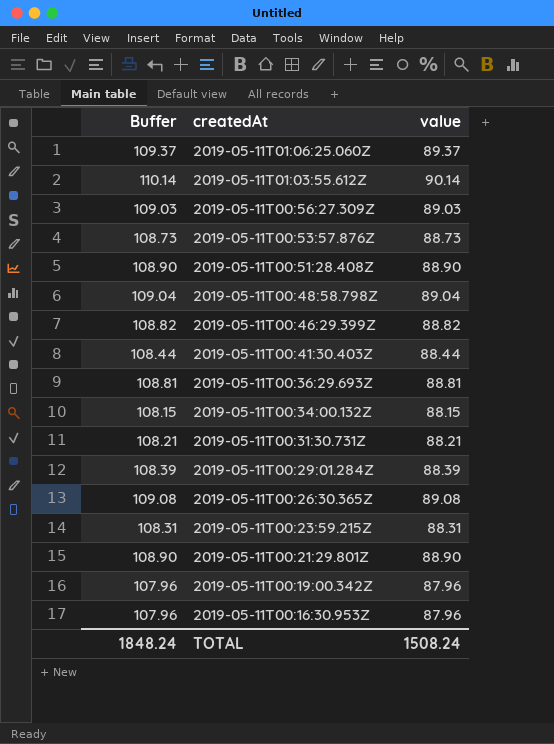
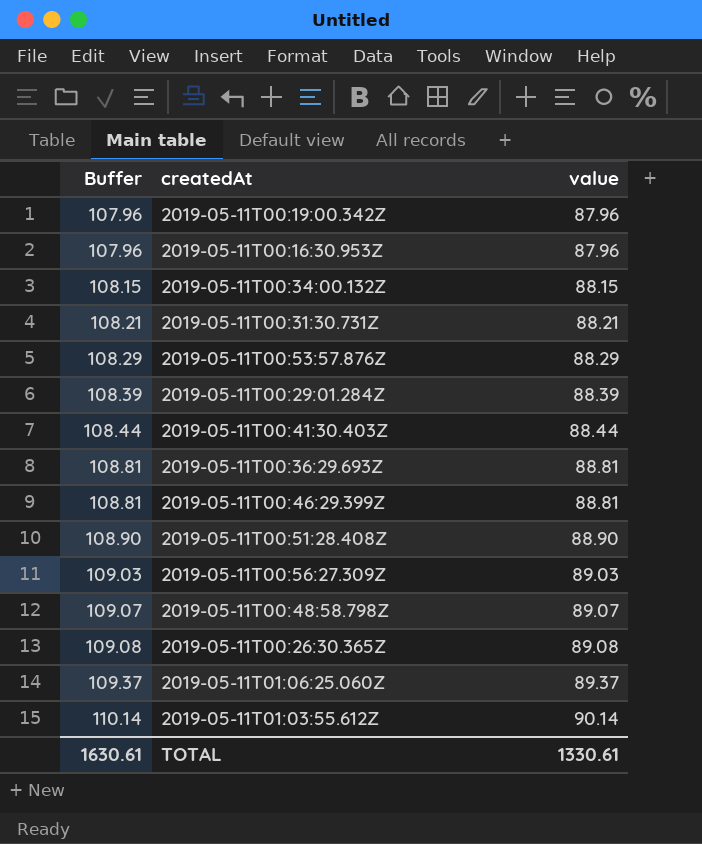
row order: createdAt descending -> Buffer ascending
row 2019-05-11T00:23:59.215Z: 108.31 | 88.31 -> none
row 2019-05-11T00:21:29.801Z: 108.90 | 88.90 -> none
2019-05-11T00:53:57.876Z | Buffer: 108.73 -> 108.29
2019-05-11T00:53:57.876Z | value: 88.73 -> 88.29
2019-05-11T00:46:29.399Z | Buffer: 108.82 -> 108.81
2019-05-11T00:46:29.399Z | value: 88.82 -> 88.81
2019-05-11T00:48:58.798Z | Buffer: 109.04 -> 109.07
2019-05-11T00:48:58.798Z | value: 89.04 -> 89.07
TOTAL | Buffer: 1848.24 -> 1630.61
TOTAL | value: 1508.24 -> 1330.61

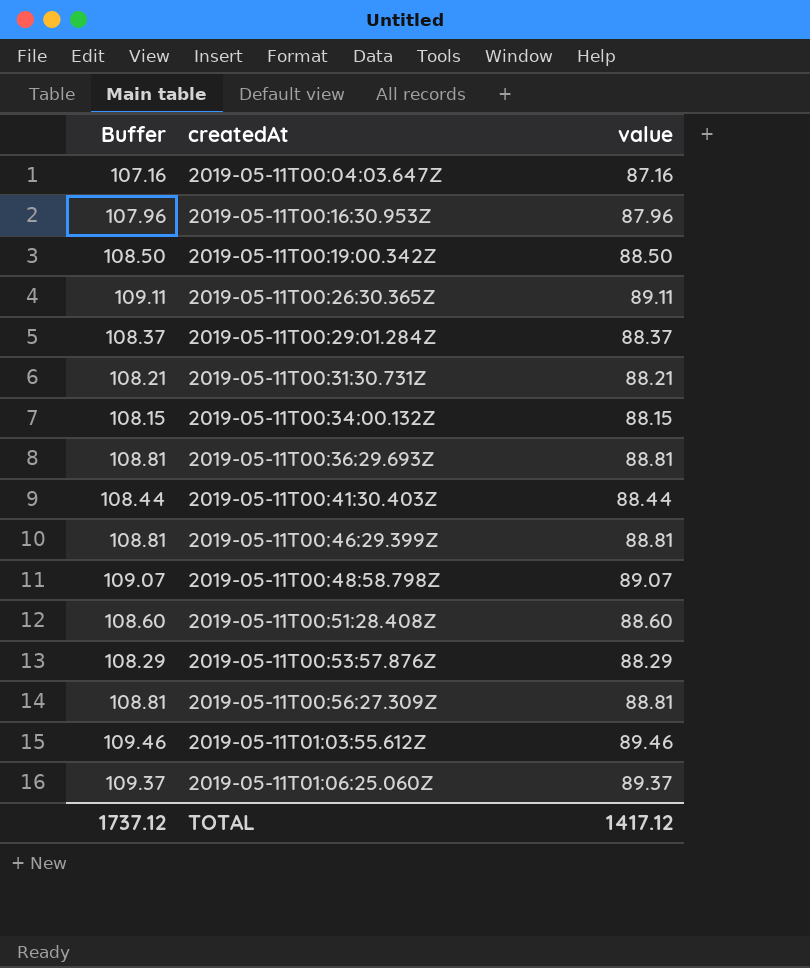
row order: Buffer ascending -> createdAt ascending
row 2019-05-11T00:04:03.647Z: none -> 107.16 | 87.16
2019-05-11T00:19:00.342Z | Buffer: 107.96 -> 108.50
2019-05-11T00:19:00.342Z | value: 87.96 -> 88.50
2019-05-11T00:26:30.365Z | Buffer: 109.08 -> 109.11
2019-05-11T00:26:30.365Z | value: 89.08 -> 89.11
2019-05-11T00:29:01.284Z | Buffer: 108.39 -> 108.37
2019-05-11T00:29:01.284Z | value: 88.39 -> 88.37
2019-05-11T00:51:28.408Z | Buffer: 108.90 -> 108.60
2019-05-11T00:51:28.408Z | value: 88.90 -> 88.60
2019-05-11T00:56:27.309Z | Buffer: 109.03 -> 108.81
2019-05-11T00:56:27.309Z | value: 89.03 -> 88.81
2019-05-11T01:03:55.612Z | Buffer: 110.14 -> 109.46
2019-05-11T01:03:55.612Z | value: 90.14 -> 89.46
TOTAL | Buffer: 1630.61 -> 1737.12
TOTAL | value: 1330.61 -> 1417.12

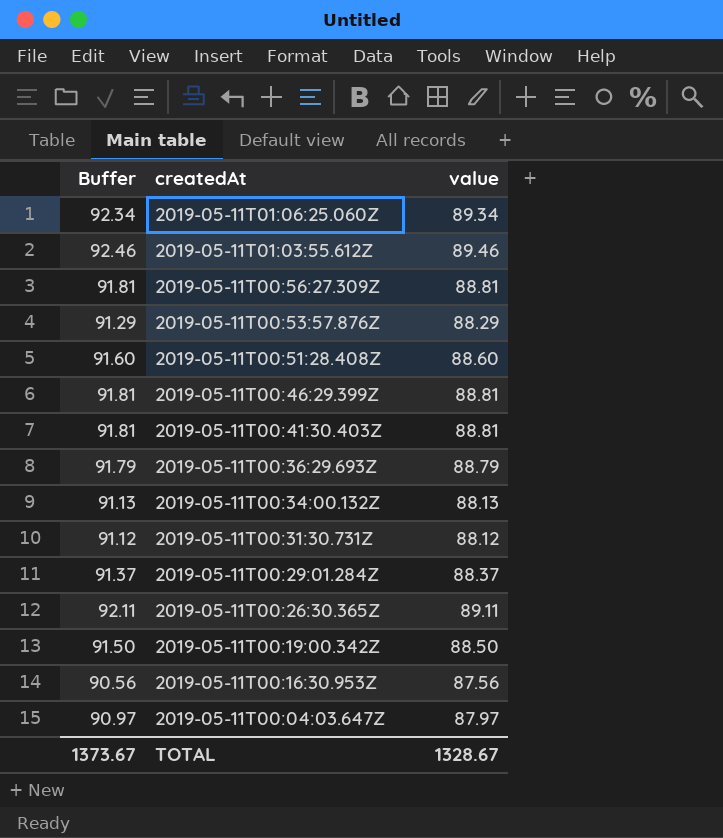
row order: createdAt ascending -> createdAt descending
column Buffer | formula: [value] + 20 -> [value] + 3
row 2019-05-11T00:48:58.798Z: 109.07 | 89.07 -> none
2019-05-11T01:06:25.060Z | value: 89.37 -> 89.34
2019-05-11T00:41:30.403Z | value: 88.44 -> 88.81
2019-05-11T00:36:29.693Z | value: 88.81 -> 88.79
2019-05-11T00:34:00.132Z | value: 88.15 -> 88.13
2019-05-11T00:31:30.731Z | value: 88.21 -> 88.12
2019-05-11T00:16:30.953Z | value: 87.96 -> 87.56
2019-05-11T00:04:03.647Z | value: 87.16 -> 87.97
TOTAL | Buffer: 1737.12 -> 1373.67
TOTAL | value: 1417.12 -> 1328.67

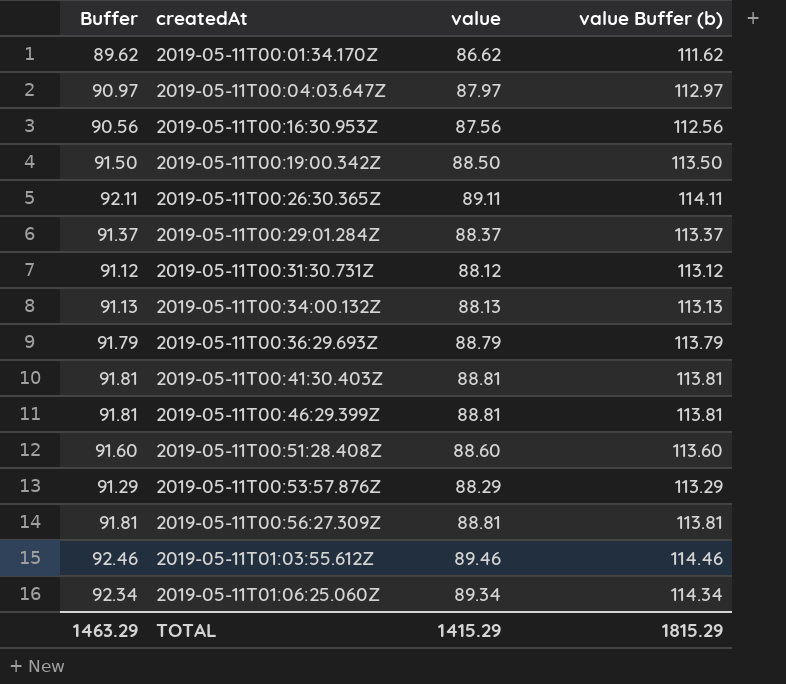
row order: createdAt descending -> createdAt ascending
column value Buffer (b) | formula: none -> [value] + 25
row 2019-05-11T00:01:34.170Z: none -> 89.62 | 86.62 | 111.62
TOTAL | Buffer: 1373.67 -> 1463.29
TOTAL | value: 1328.67 -> 1415.29

